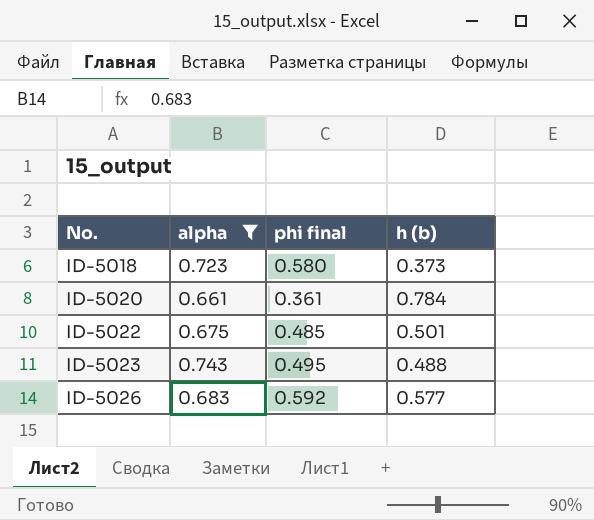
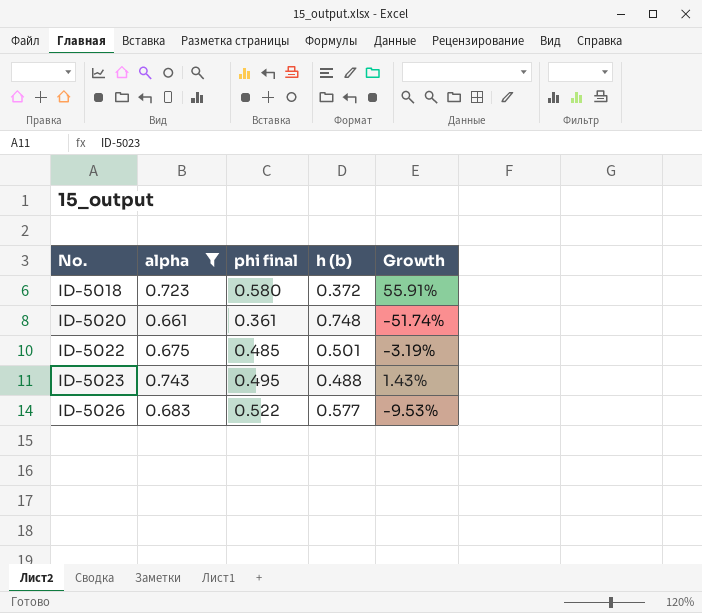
column Growth | formula: none -> ([phi final] - [h (b)]) / [h (b)]
ID-5018 | h (b): 0.373 -> 0.372
ID-5020 | h (b): 0.784 -> 0.748
ID-5026 | phi final: 0.592 -> 0.522

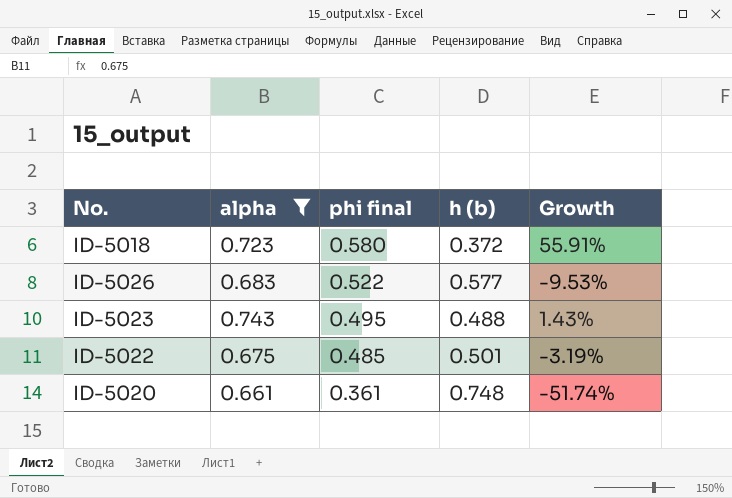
row order: No. ascending -> phi final descending

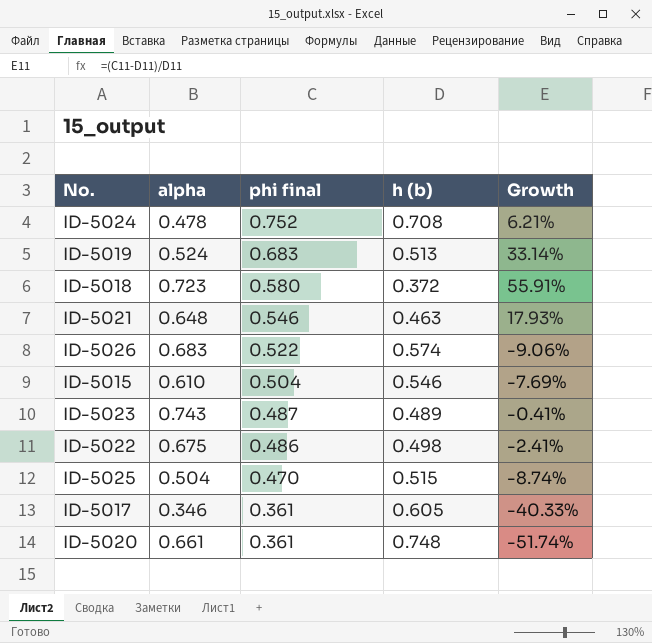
filter: alpha >= 0.661 -> none
ID-5026 | h (b): 0.577 -> 0.574
ID-5026 | Growth: -9.53% -> -9.06%
ID-5023 | phi final: 0.495 -> 0.487
ID-5023 | h (b): 0.488 -> 0.489
ID-5023 | Growth: 1.43% -> -0.41%
ID-5022 | phi final: 0.485 -> 0.486
ID-5022 | h (b): 0.501 -> 0.498
ID-5022 | Growth: -3.19% -> -2.41%

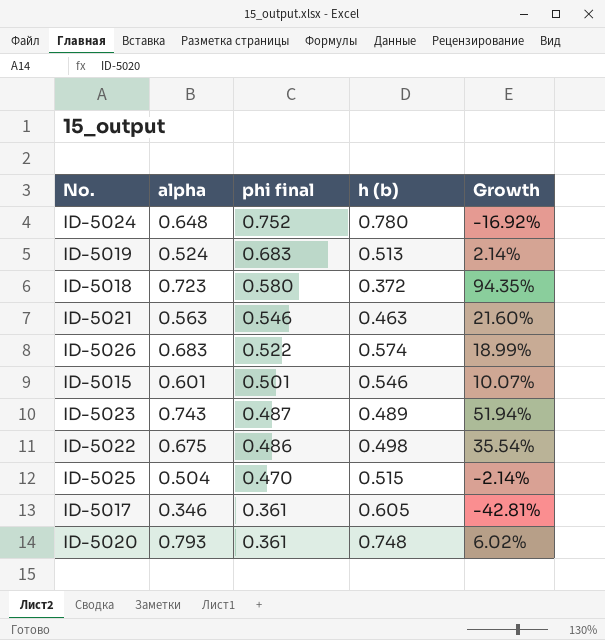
column Growth | formula: ([phi final] - [h (b)]) / [h (b)] -> ([alpha] - [h (b)]) / [h (b)]
ID-5024 | alpha: 0.478 -> 0.648
ID-5024 | h (b): 0.708 -> 0.780
ID-5021 | alpha: 0.648 -> 0.563
ID-5015 | alpha: 0.610 -> 0.601
ID-5015 | phi final: 0.504 -> 0.501
ID-5020 | alpha: 0.661 -> 0.793

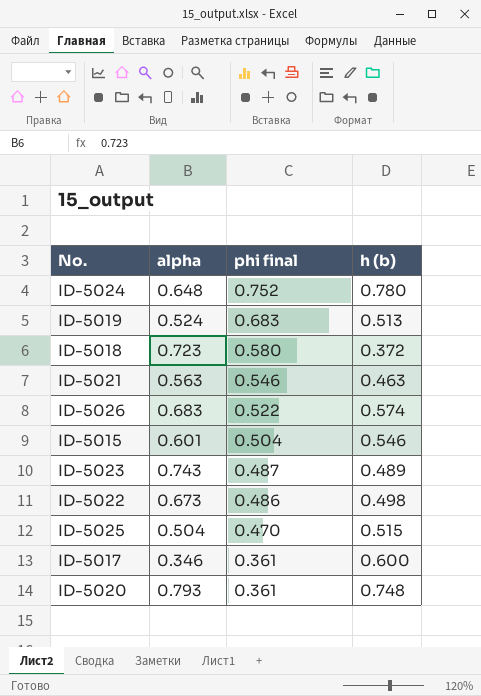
column Growth | formula: ([alpha] - [h (b)]) / [h (b)] -> none
ID-5015 | phi final: 0.501 -> 0.504
ID-5022 | alpha: 0.675 -> 0.673
ID-5017 | h (b): 0.605 -> 0.600

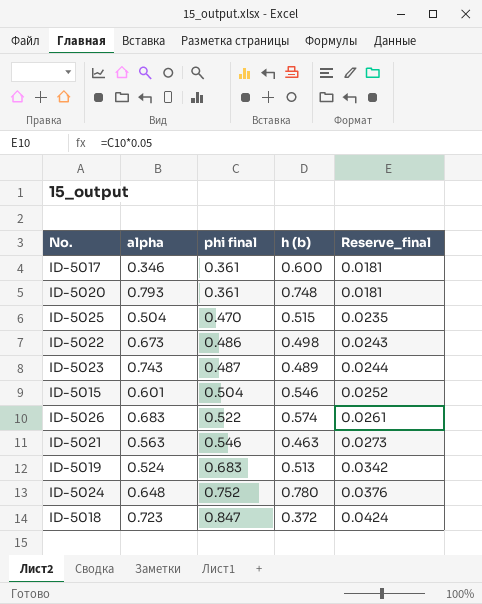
row order: phi final descending -> phi final ascending
column Reserve_final | formula: none -> [phi final] * 0.05
ID-5018 | phi final: 0.580 -> 0.847

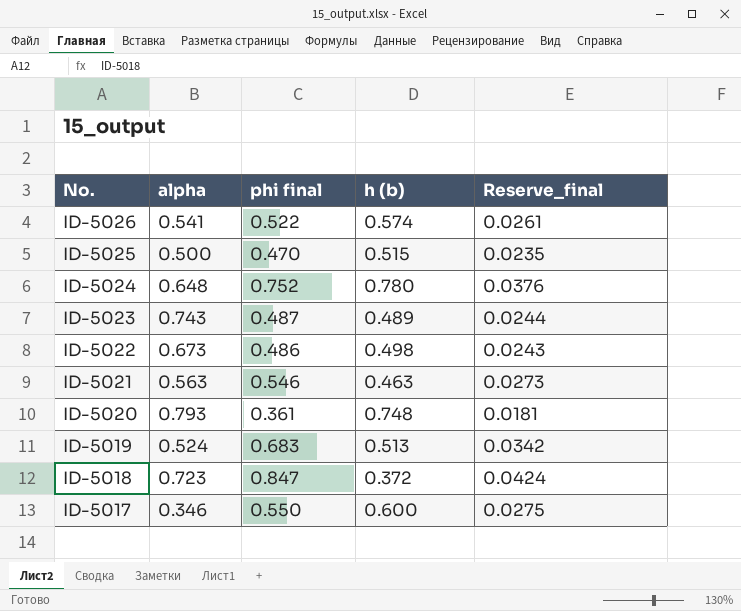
row order: phi final ascending -> No. descending
row ID-5015: 0.601 | 0.504 | 0.546 | 0.0252 -> none
ID-5026 | alpha: 0.683 -> 0.541
ID-5025 | alpha: 0.504 -> 0.500
ID-5017 | phi final: 0.361 -> 0.550
ID-5017 | Reserve_final: 0.0181 -> 0.0275

